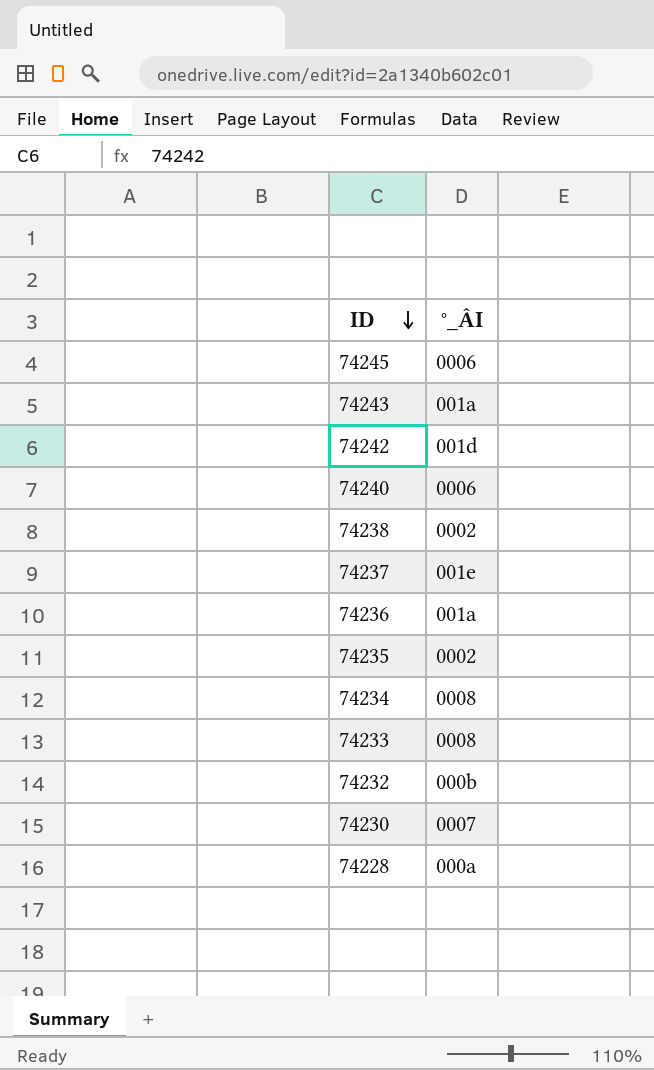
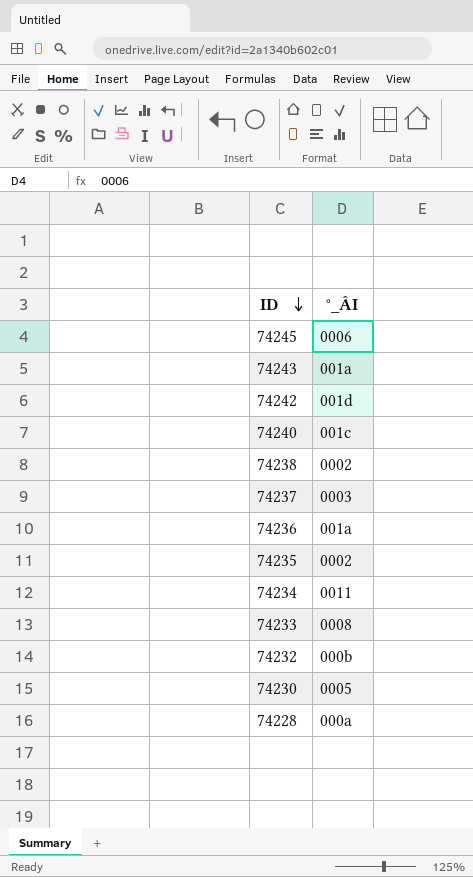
74240 | °_ÂI: 0006 -> 001c
74237 | °_ÂI: 001e -> 0003
74234 | °_ÂI: 0008 -> 0011
74230 | °_ÂI: 0007 -> 0005

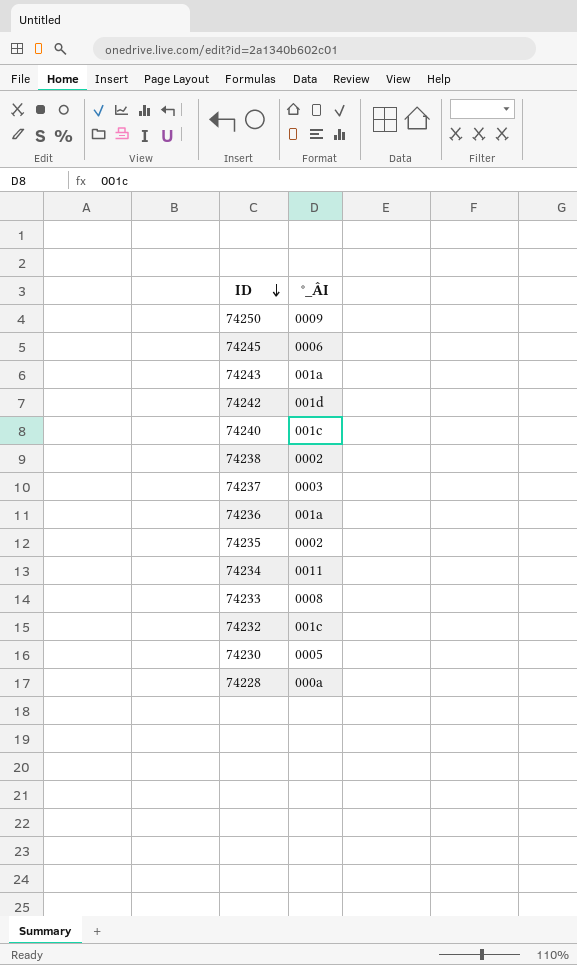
row 74250: none -> 0009
74232 | °_ÂI: 000b -> 001c

